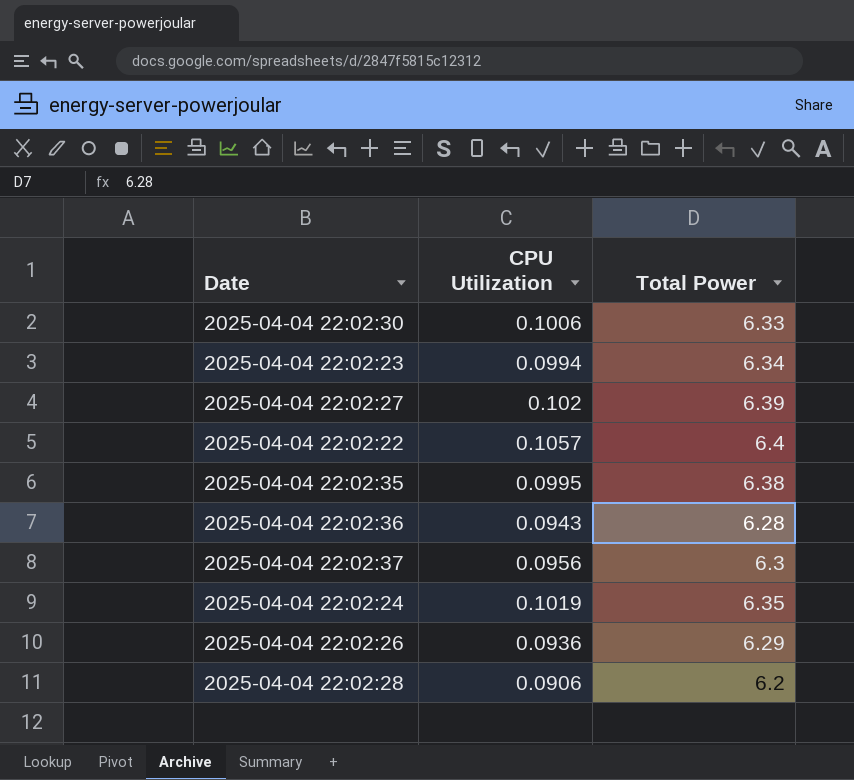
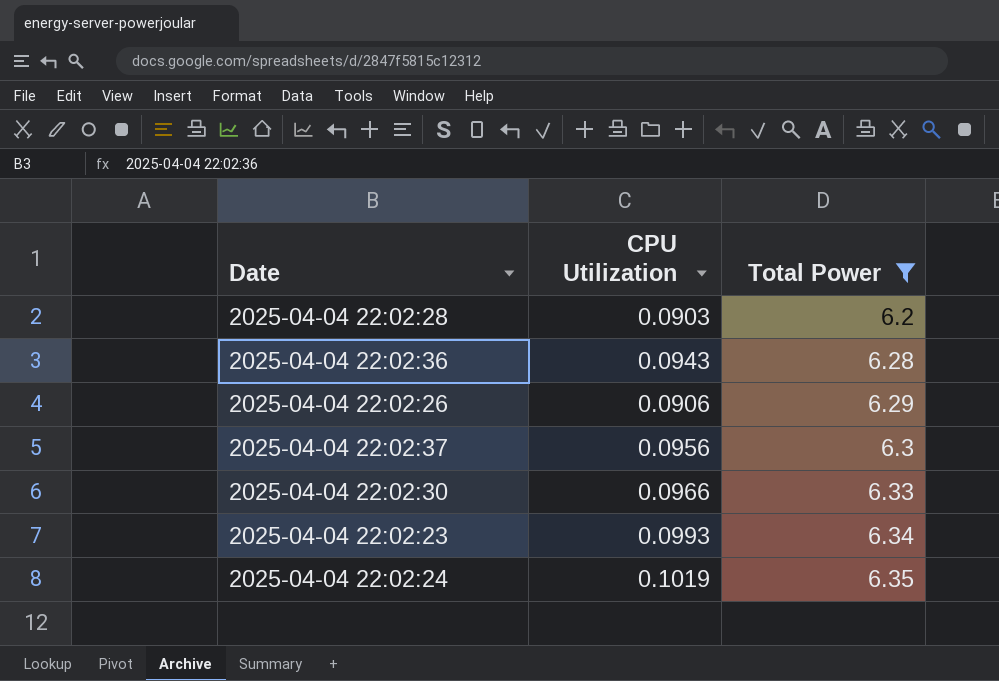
filter: none -> Total Power <= 6.35
row order: none -> Total Power ascending
2025-04-04 22:02:28 | CPU Utilization: 0.0906 -> 0.0903
2025-04-04 22:02:26 | CPU Utilization: 0.0936 -> 0.0906
2025-04-04 22:02:30 | CPU Utilization: 0.1006 -> 0.0966
2025-04-04 22:02:23 | CPU Utilization: 0.0994 -> 0.0993

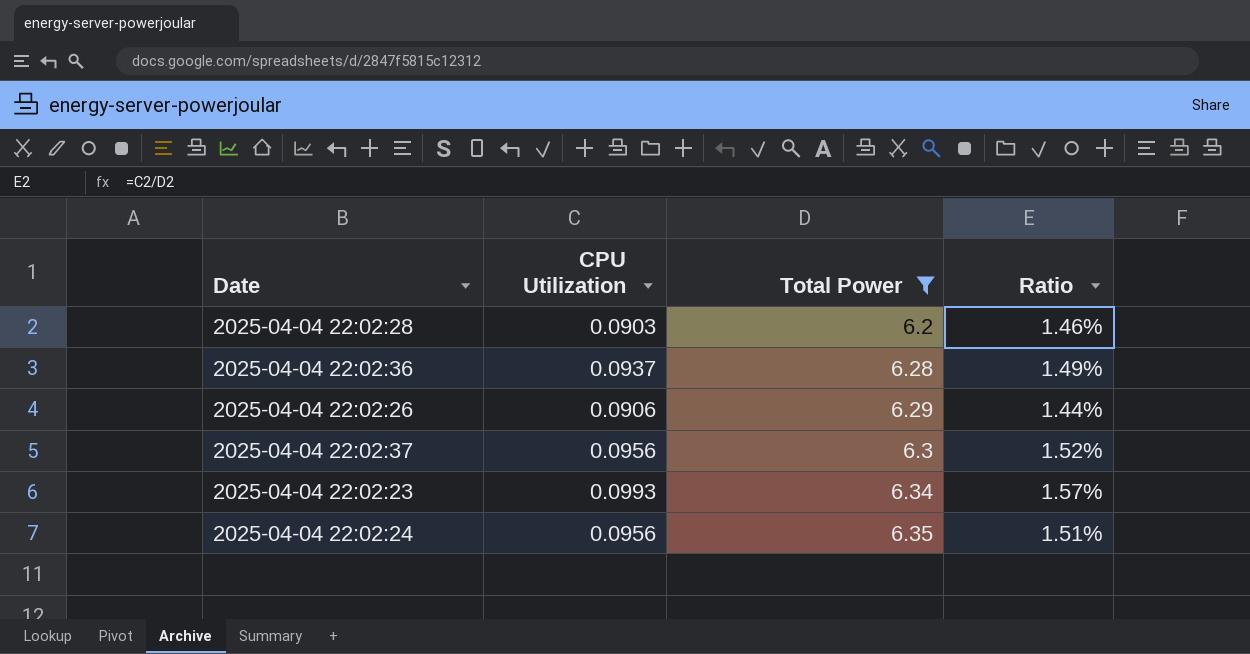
column Ratio | formula: none -> [CPU Utilization] / [Total Power]
row 2025-04-04 22:02:30: 0.0966 | 6.33 -> none
2025-04-04 22:02:36 | CPU Utilization: 0.0943 -> 0.0937
2025-04-04 22:02:24 | CPU Utilization: 0.1019 -> 0.0956

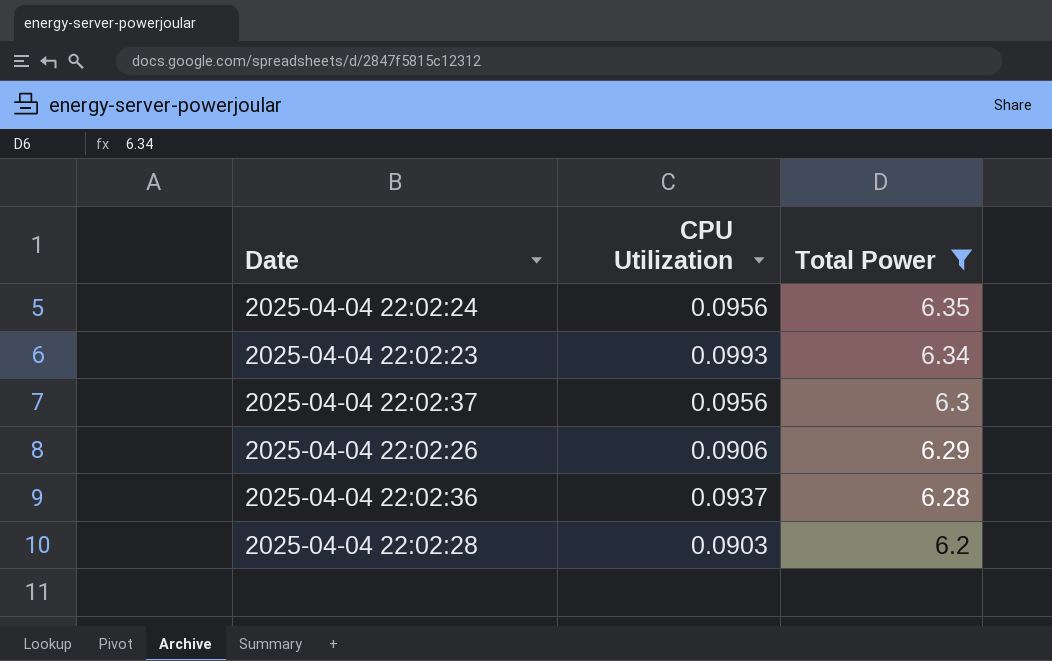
row order: Total Power ascending -> Total Power descending
column Ratio | formula: [CPU Utilization] / [Total Power] -> none

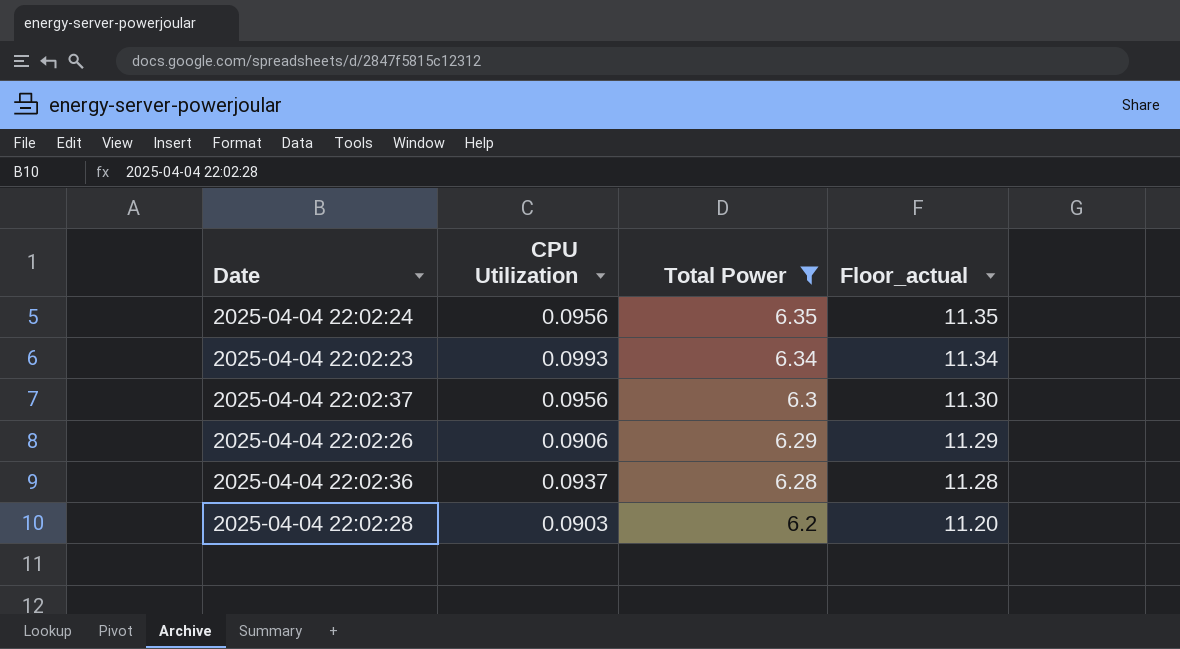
column Floor_actual | formula: none -> [Total Power] + 5

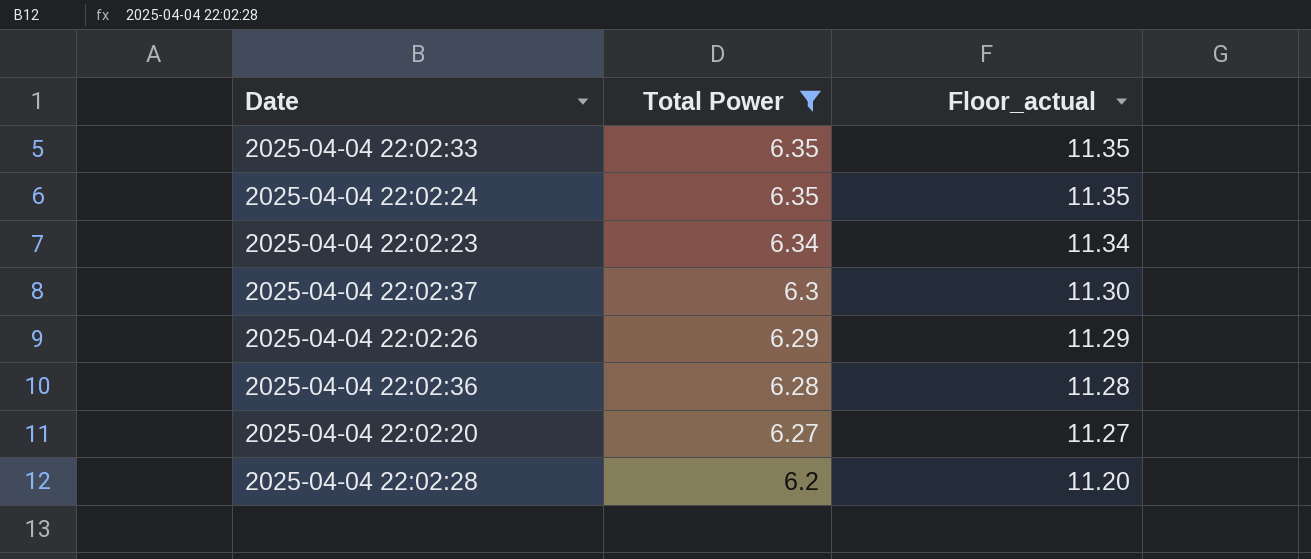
column CPU Utilization | position: 2 -> none
row 2025-04-04 22:02:33: none -> 6.35 | 11.35
row 2025-04-04 22:02:20: none -> 6.27 | 11.27

